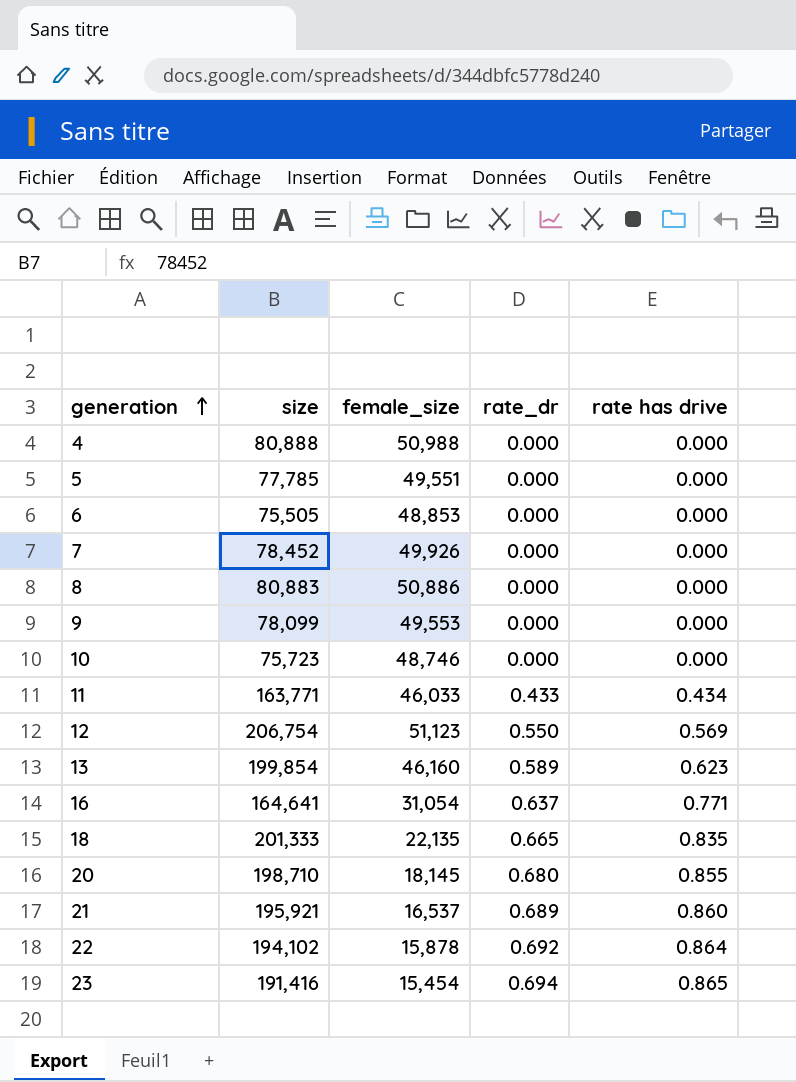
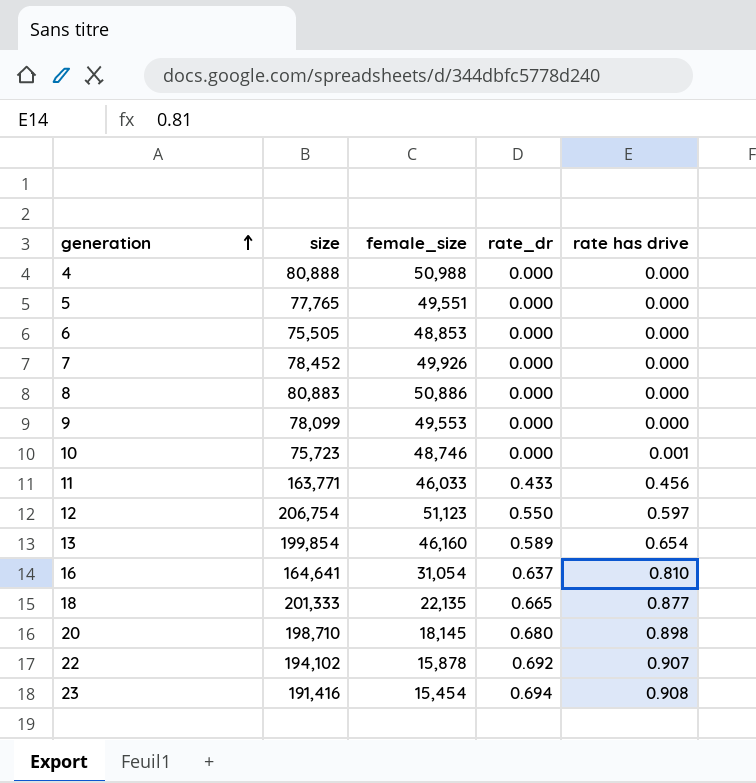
row 21: 195,921 | 16,537 | 0.689 | 0.860 -> none
5 | size: 77,785 -> 77,765
10 | rate has drive: 0.000 -> 0.001
11 | rate has drive: 0.434 -> 0.456
12 | rate has drive: 0.569 -> 0.597
13 | rate has drive: 0.623 -> 0.654
16 | rate has drive: 0.771 -> 0.810
18 | rate has drive: 0.835 -> 0.877
20 | rate has drive: 0.855 -> 0.898
22 | rate has drive: 0.864 -> 0.907
23 | rate has drive: 0.865 -> 0.908

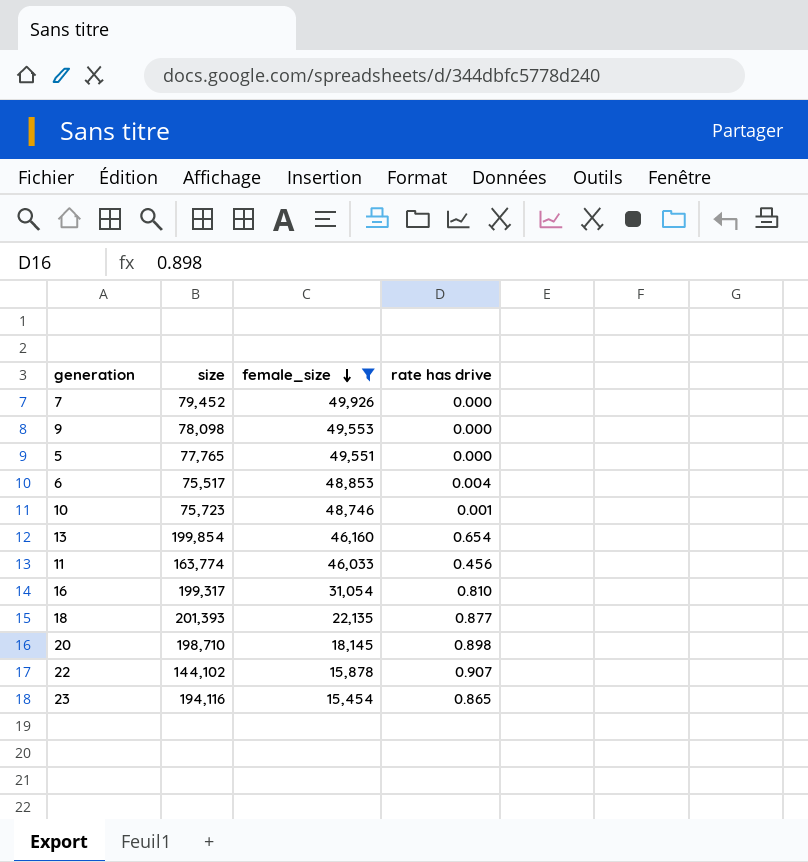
filter: none -> female_size <= 49,926
row order: generation ascending -> female_size descending
column rate_dr | position: 4 -> none
7 | size: 78,452 -> 79,452
9 | size: 78,099 -> 78,098
6 | size: 75,505 -> 75,517
6 | rate has drive: 0.000 -> 0.004
11 | size: 163,771 -> 163,774
16 | size: 164,641 -> 199,317
18 | size: 201,333 -> 201,393
22 | size: 194,102 -> 144,102
23 | size: 191,416 -> 194,116
23 | rate has drive: 0.908 -> 0.865

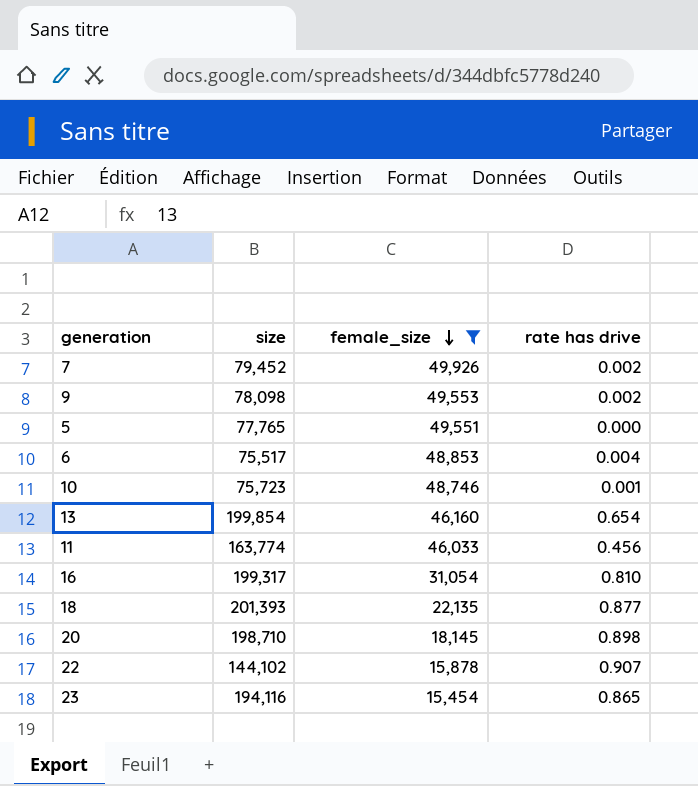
7 | rate has drive: 0.000 -> 0.002
9 | rate has drive: 0.000 -> 0.002

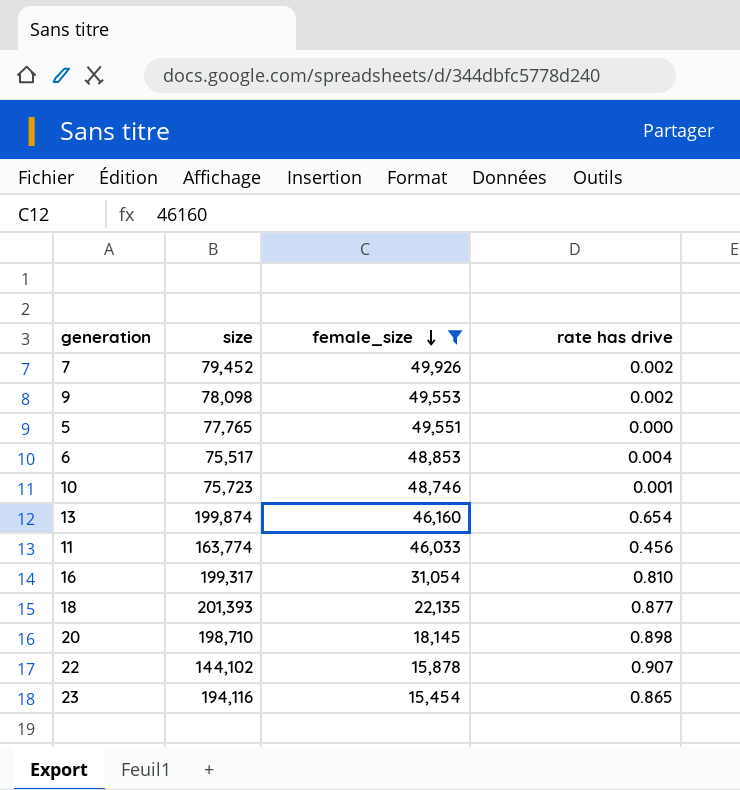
13 | size: 199,854 -> 199,874

